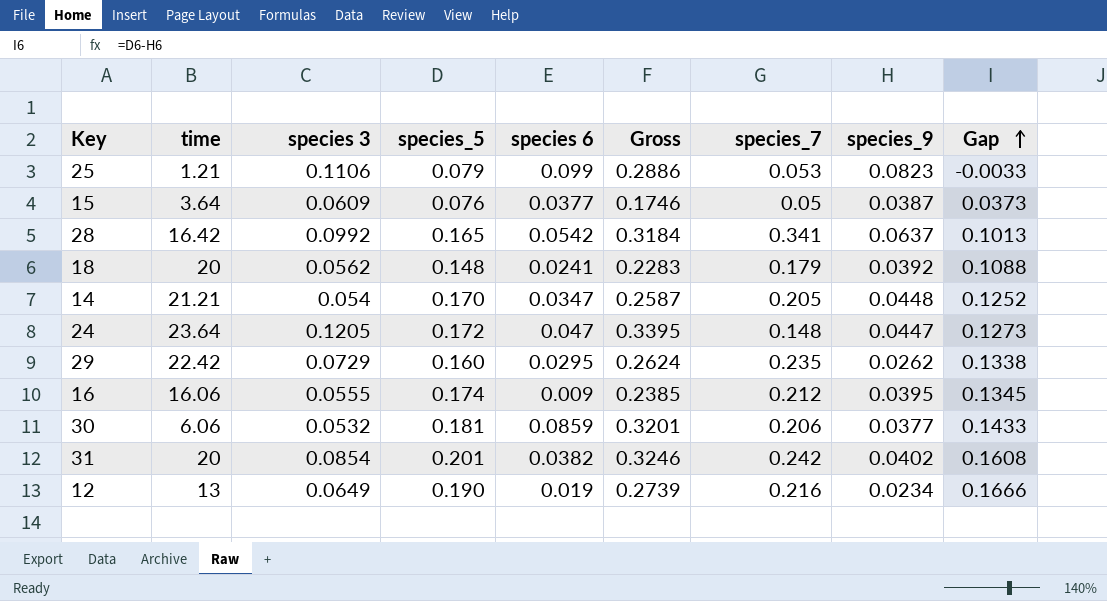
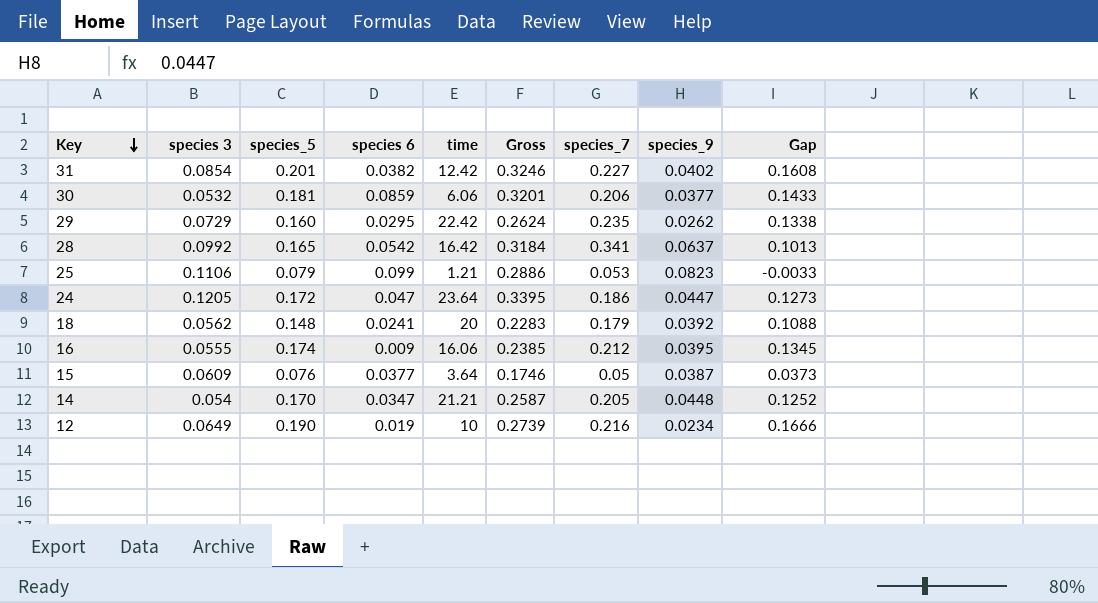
row order: Gap ascending -> Key descending
column time | position: 2 -> 5
31 | time: 20 -> 12.42
31 | species_7: 0.242 -> 0.227
24 | species_7: 0.148 -> 0.186
12 | time: 13 -> 10

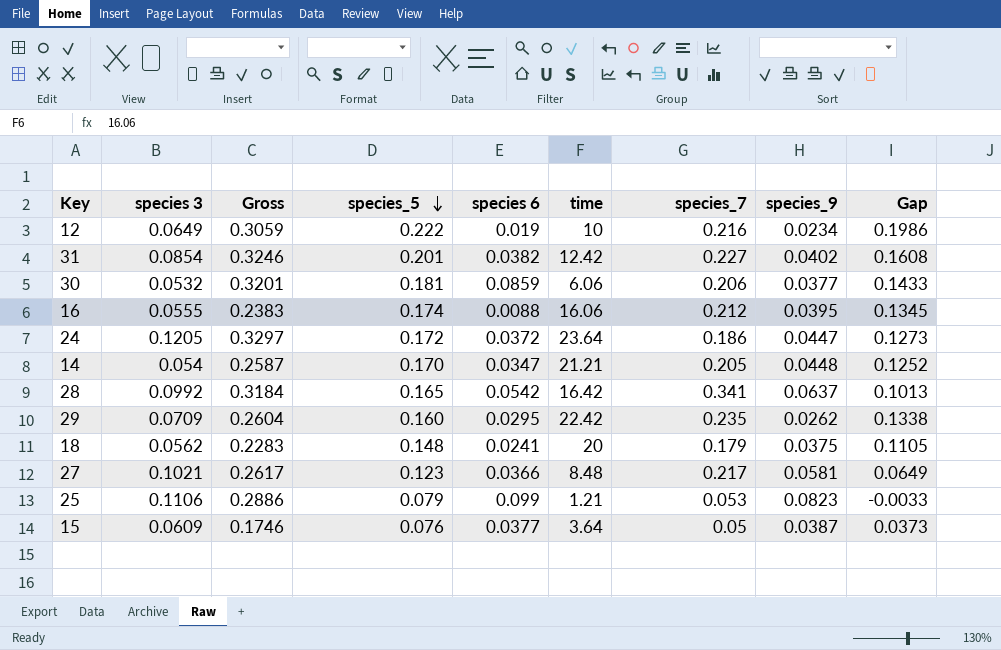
row order: Key descending -> species_5 descending
column Gross | position: 6 -> 3
12 | Gross: 0.2739 -> 0.3059
12 | species_5: 0.190 -> 0.222
12 | Gap: 0.1666 -> 0.1986
16 | Gross: 0.2385 -> 0.2383
16 | species 6: 0.009 -> 0.0088
24 | Gross: 0.3395 -> 0.3297
24 | species 6: 0.047 -> 0.0372
29 | species 3: 0.0729 -> 0.0709
29 | Gross: 0.2624 -> 0.2604
18 | species_9: 0.0392 -> 0.0375
18 | Gap: 0.1088 -> 0.1105
row 27: none -> 0.1021 | 0.2617 | 0.123 | 0.0366 | 8.48 | 0.217 | 0.0581 | 0.0649

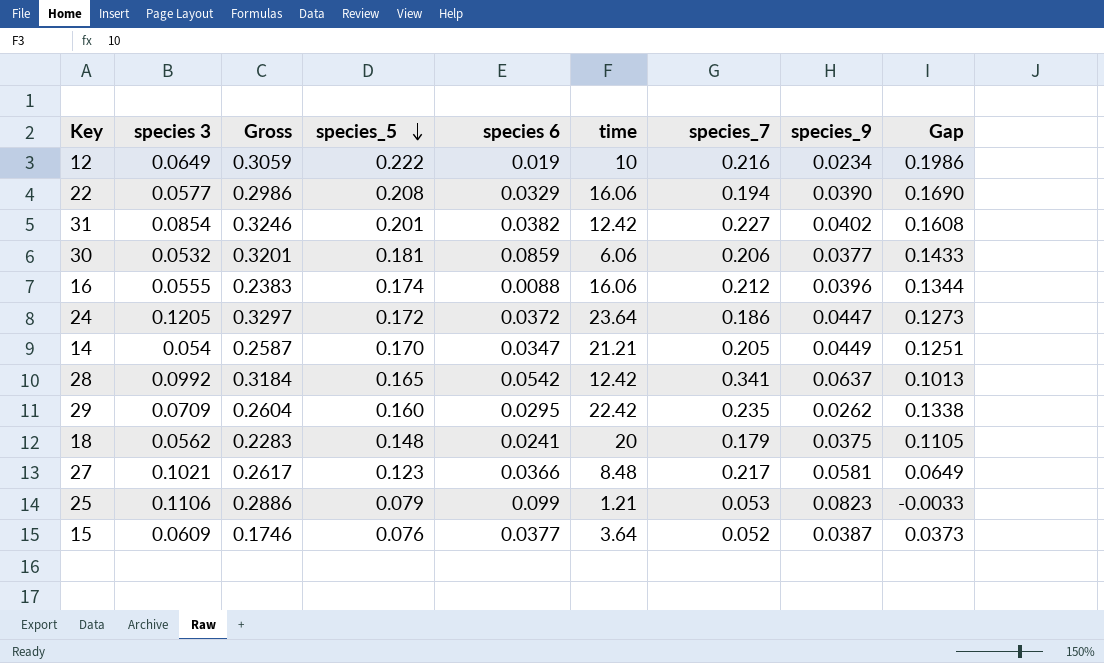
row 22: none -> 0.0577 | 0.2986 | 0.208 | 0.0329 | 16.06 | 0.194 | 0.0390 | 0.1690
16 | species_9: 0.0395 -> 0.0396
16 | Gap: 0.1345 -> 0.1344
14 | species_9: 0.0448 -> 0.0449
14 | Gap: 0.1252 -> 0.1251
28 | time: 16.42 -> 12.42
15 | species_7: 0.05 -> 0.052

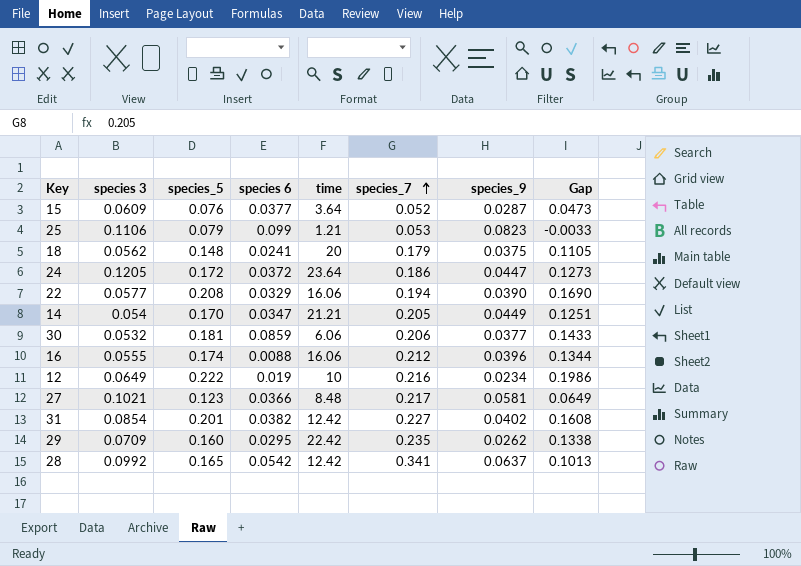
row order: species_5 descending -> species_7 ascending
column Gross | formula: [species 3] + [species_5] + [species 6] -> none
15 | species_9: 0.0387 -> 0.0287
15 | Gap: 0.0373 -> 0.0473

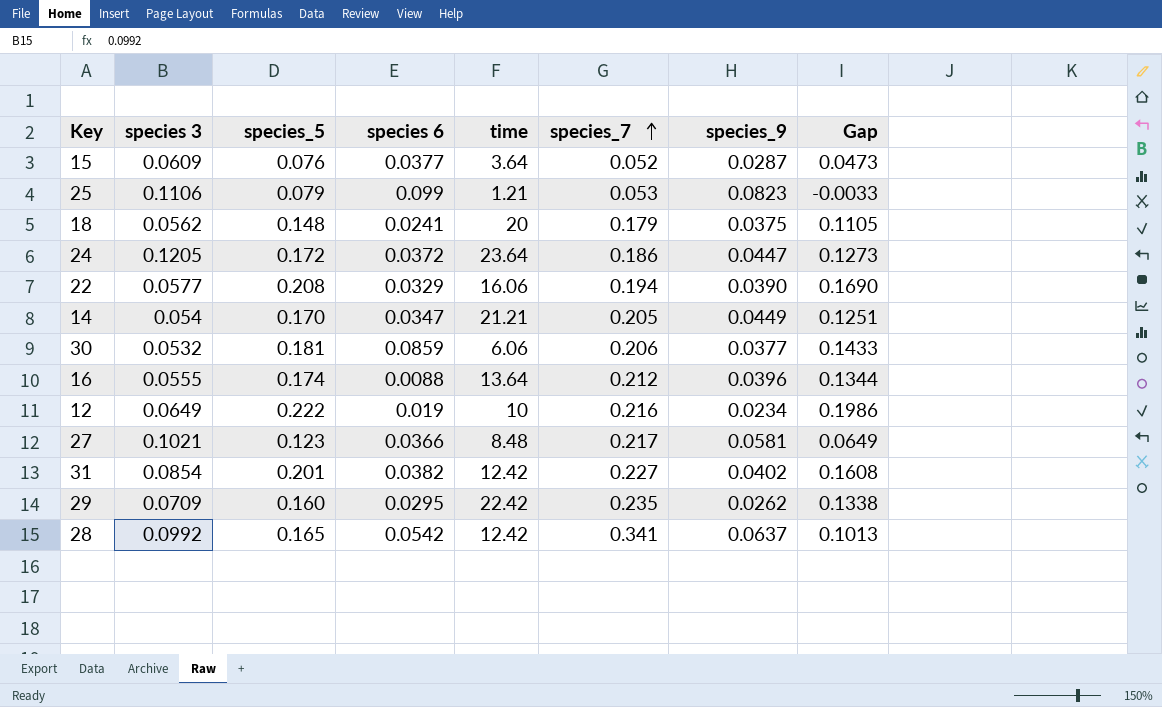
16 | time: 16.06 -> 13.64

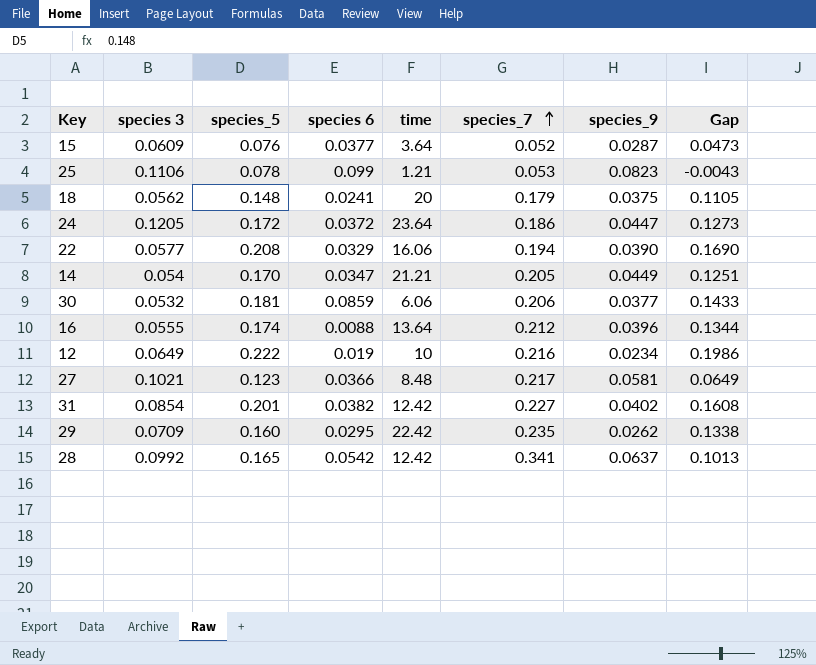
25 | species_5: 0.079 -> 0.078
25 | Gap: -0.0033 -> -0.0043

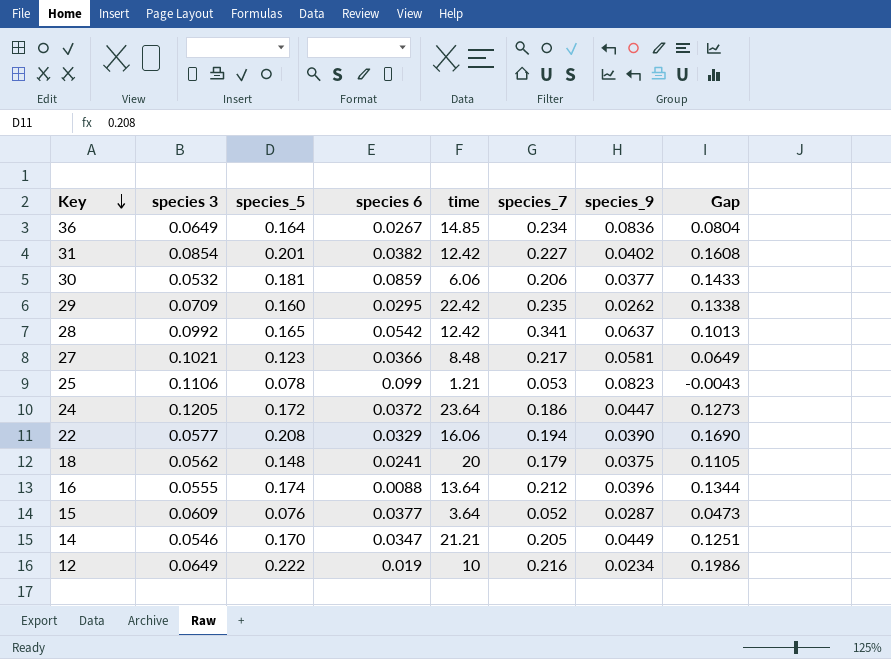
row order: species_7 ascending -> Key descending
row 36: none -> 0.0649 | 0.164 | 0.0267 | 14.85 | 0.234 | 0.0836 | 0.0804
14 | species 3: 0.054 -> 0.0546

